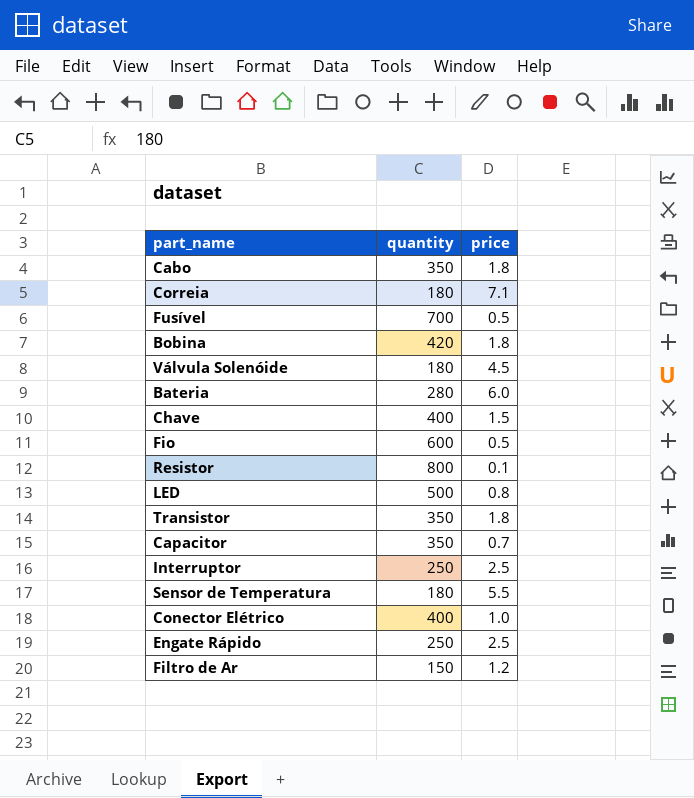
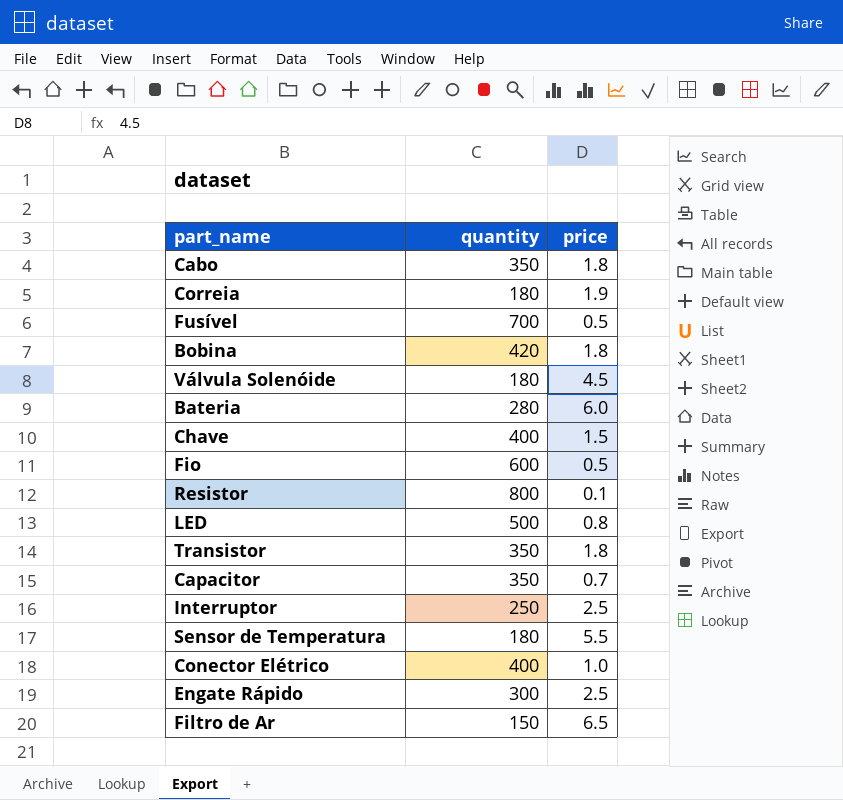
Correia | price: 7.1 -> 1.9
Engate Rápido | quantity: 250 -> 300
Filtro de Ar | price: 1.2 -> 6.5

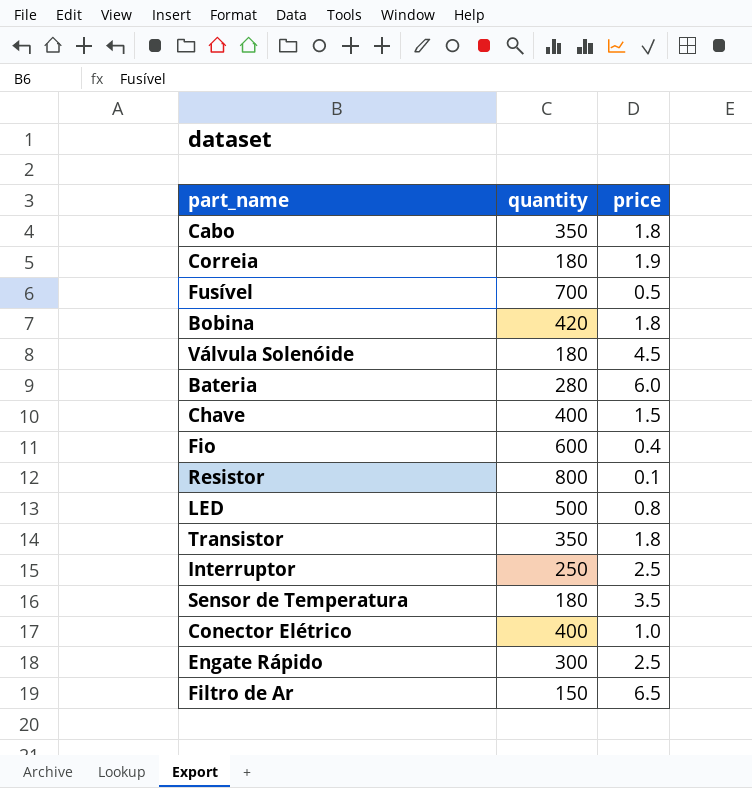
row Capacitor: 350 | 0.7 -> none
Fio | price: 0.5 -> 0.4
Sensor de Temperatura | price: 5.5 -> 3.5

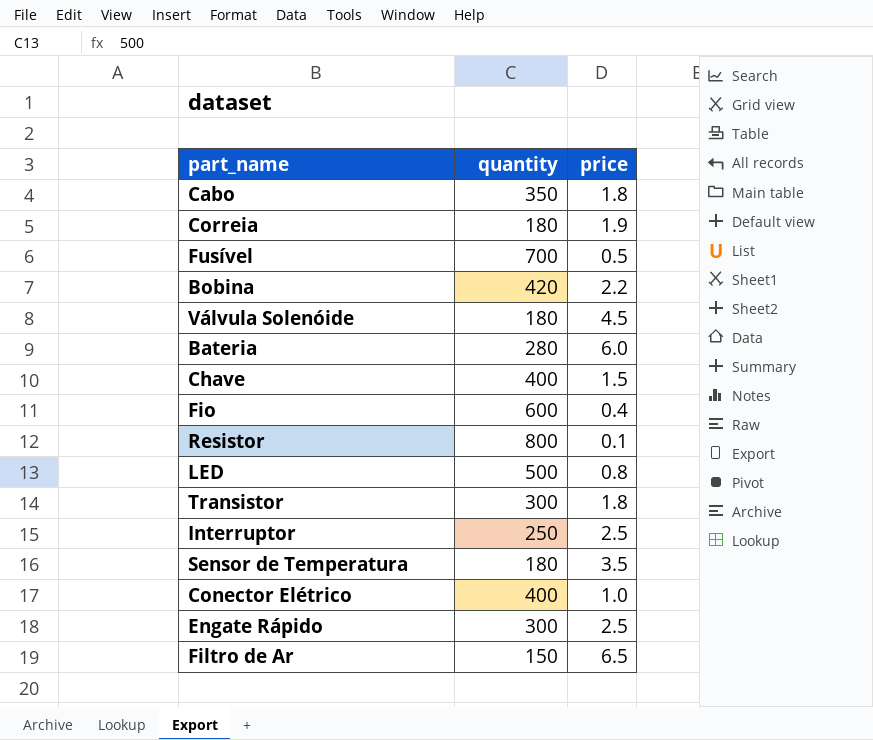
Bobina | price: 1.8 -> 2.2
Transistor | quantity: 350 -> 300

